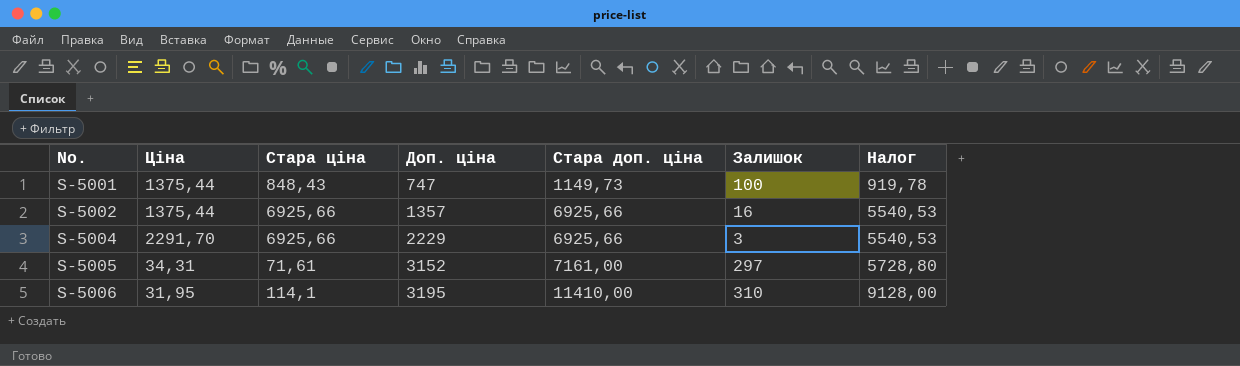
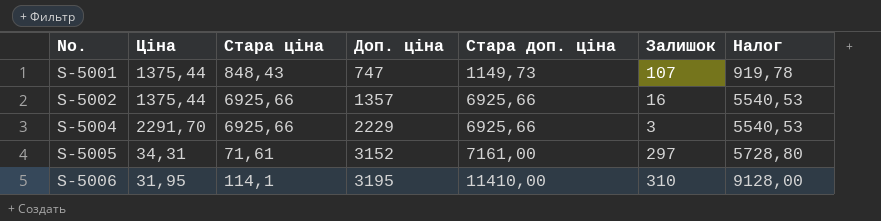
S-5001 | Залишок: 100 -> 107

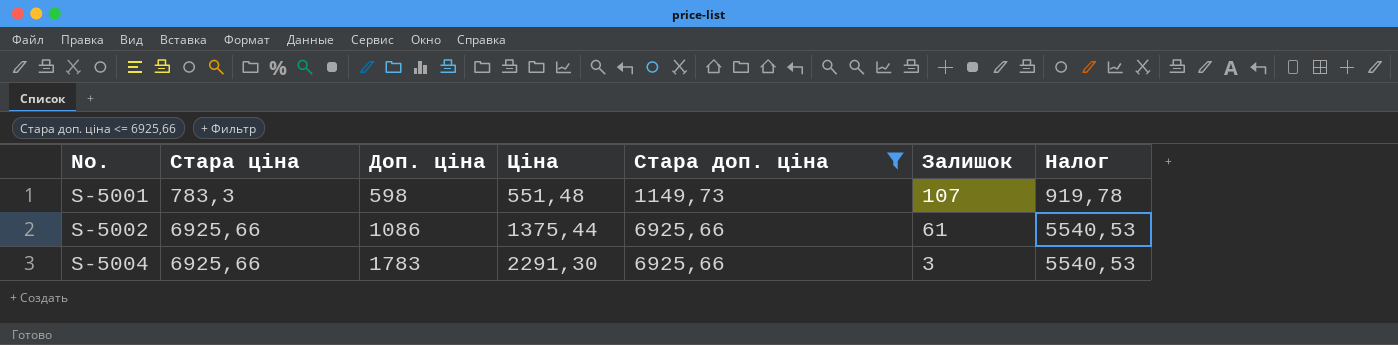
filter: none -> Стара доп. ціна <= 6925,66
column Ціна | position: 2 -> 4
S-5001 | Стара ціна: 848,43 -> 783,3
S-5001 | Доп. ціна: 747 -> 598
S-5001 | Ціна: 1375,44 -> 551,48
S-5002 | Доп. ціна: 1357 -> 1086
S-5002 | Залишок: 16 -> 61
S-5004 | Доп. ціна: 2229 -> 1783
S-5004 | Ціна: 2291,70 -> 2291,30

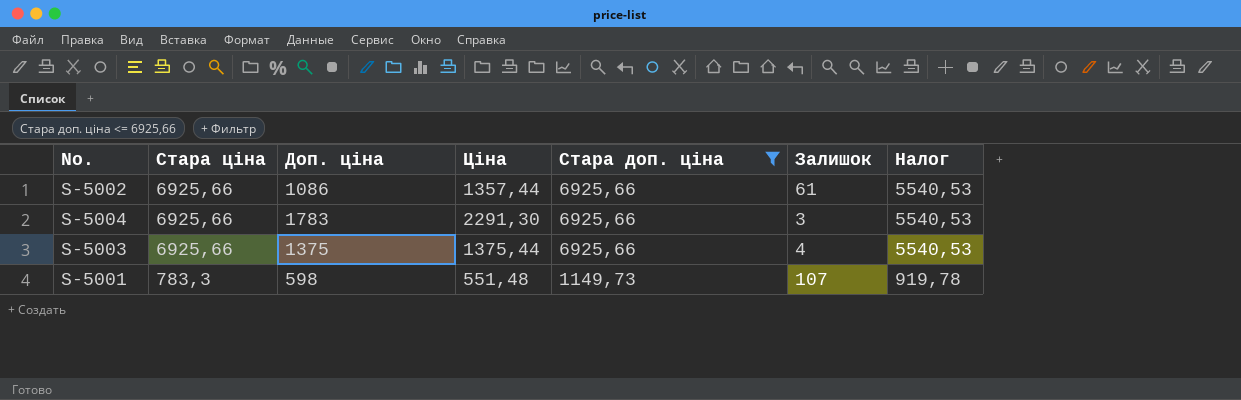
row order: No. ascending -> Стара ціна descending
S-5002 | Ціна: 1375,44 -> 1357,44
row S-5003: none -> 6925,66 | 1375 | 1375,44 | 6925,66 | 4 | 5540,53

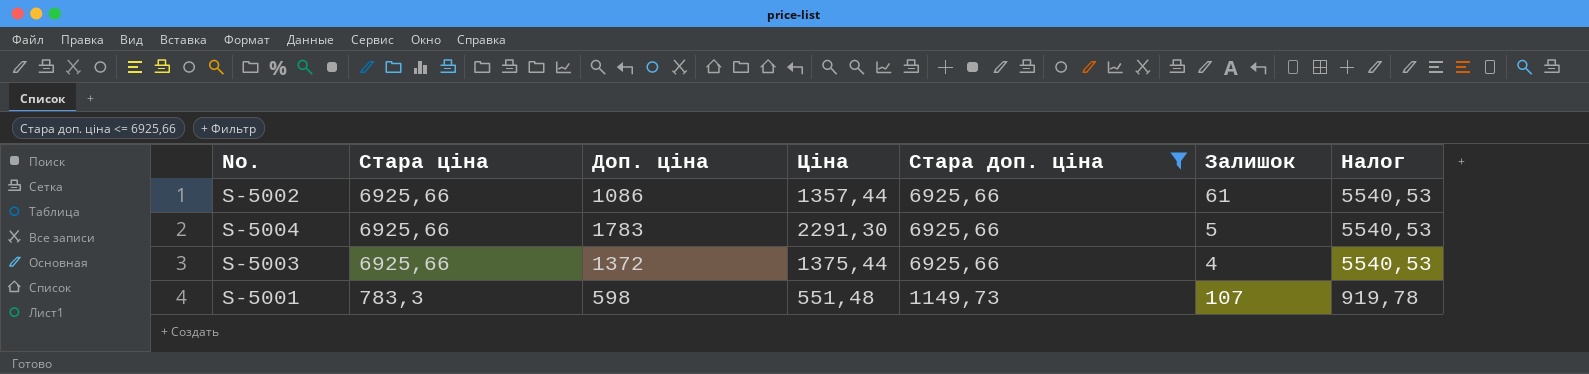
S-5004 | Залишок: 3 -> 5
S-5003 | Доп. ціна: 1375 -> 1372

